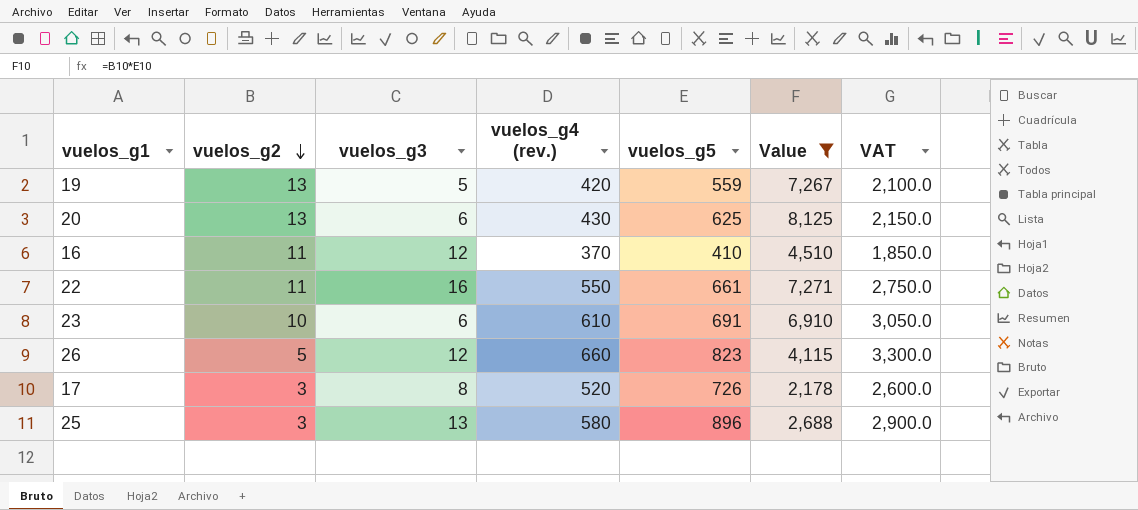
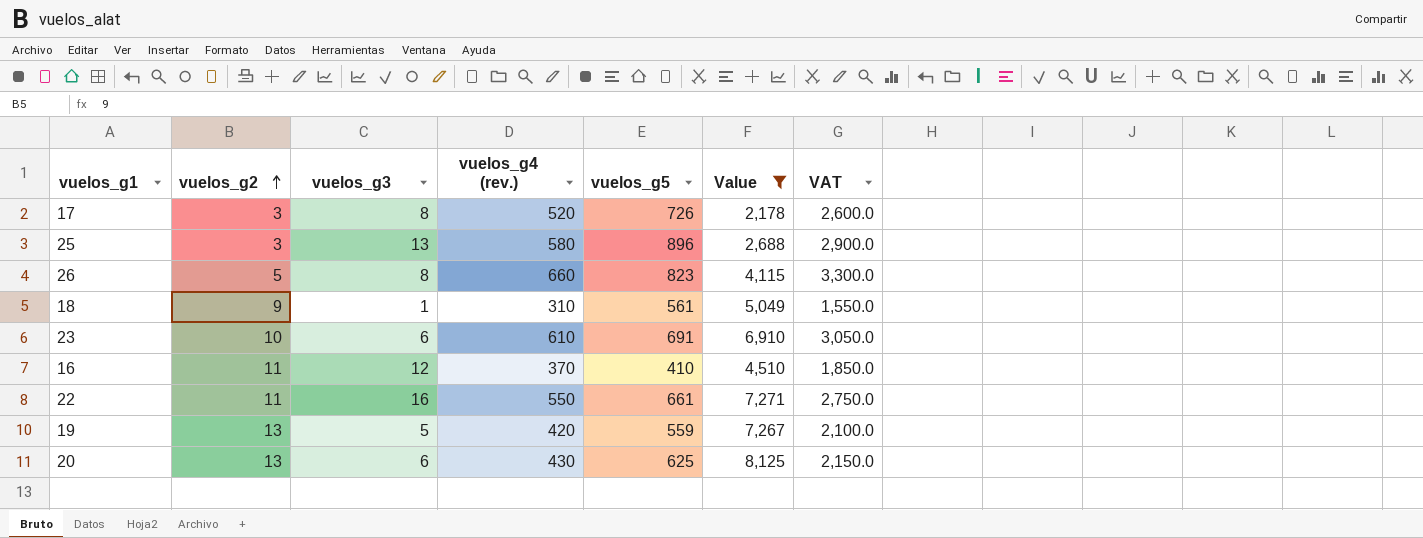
row order: vuelos_g2 descending -> vuelos_g2 ascending
26 | vuelos_g3: 12 -> 8
row 18: none -> 9 | 1 | 310 | 561 | 5,049 | 1,550.0

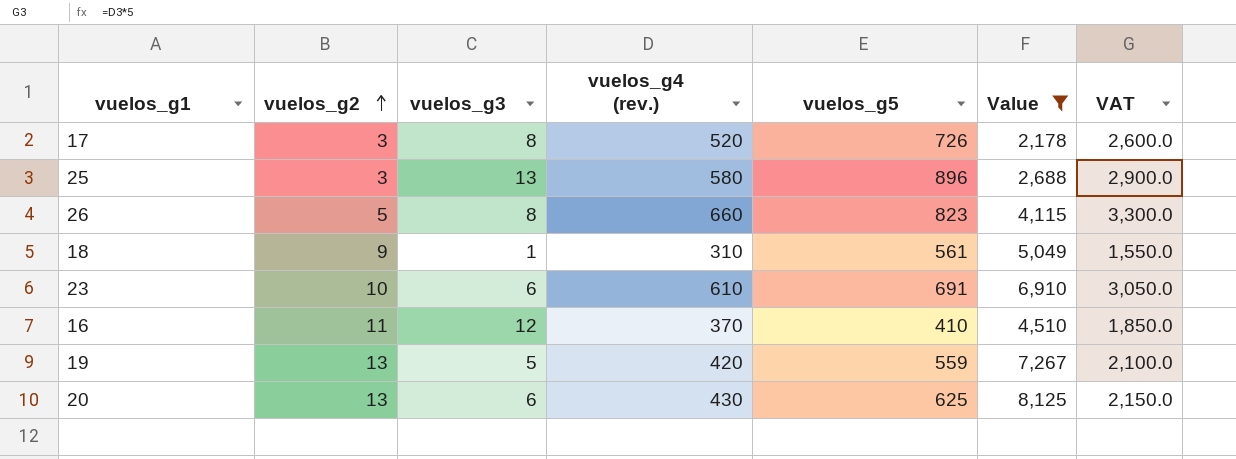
row 22: 11 | 16 | 550 | 661 | 7,271 | 2,750.0 -> none

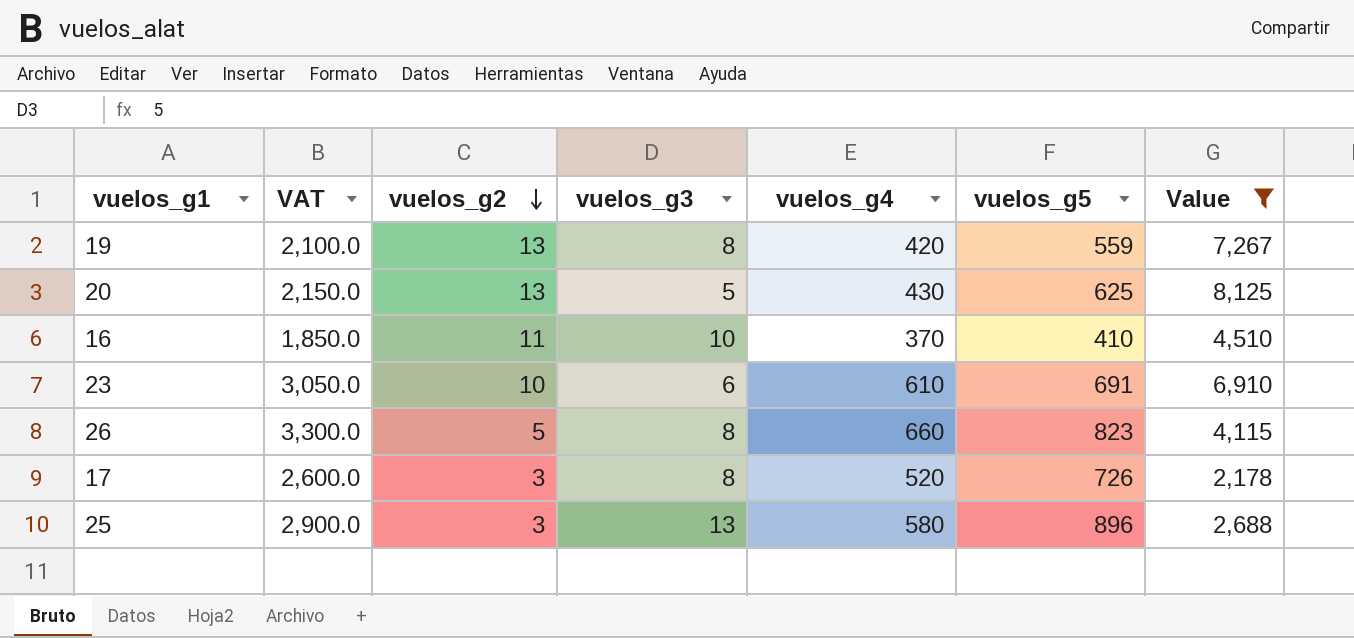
row order: vuelos_g2 ascending -> vuelos_g2 descending
column VAT | position: 7 -> 2
column name: vuelos_g4 (rev.) -> vuelos_g4
row 18: 9 | 1 | 310 | 561 | 5,049 | 1,550.0 -> none
19 | vuelos_g3: 5 -> 8
20 | vuelos_g3: 6 -> 5
16 | vuelos_g3: 12 -> 10

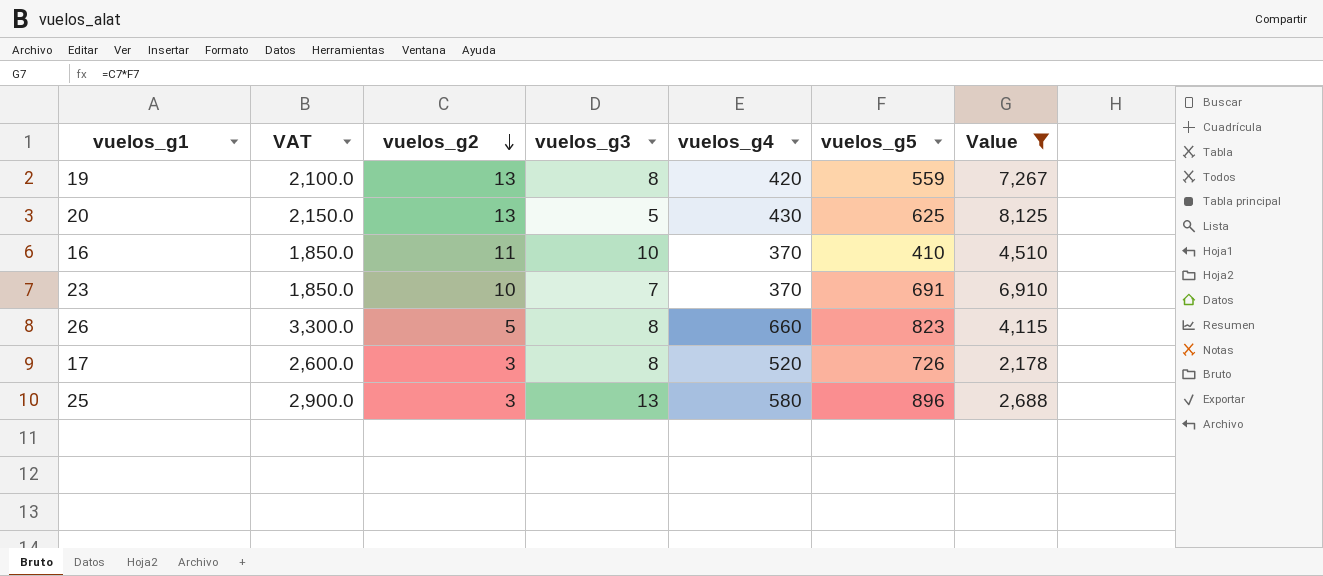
23 | VAT: 3,050.0 -> 1,850.0
23 | vuelos_g3: 6 -> 7
23 | vuelos_g4: 610 -> 370

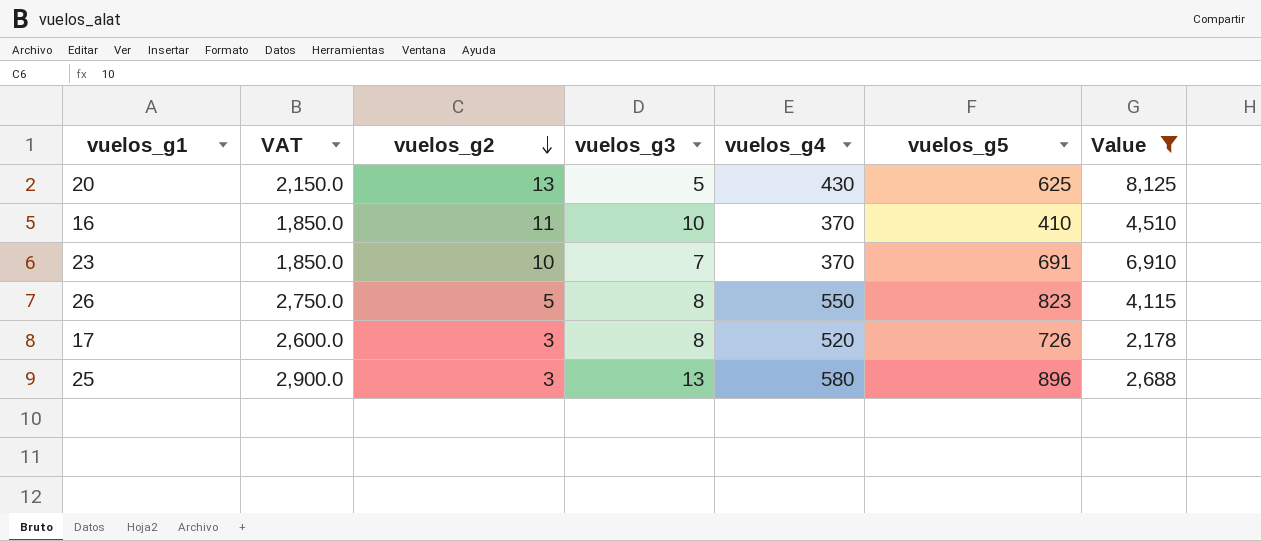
row 19: 2,100.0 | 13 | 8 | 420 | 559 | 7,267 -> none
26 | VAT: 3,300.0 -> 2,750.0
26 | vuelos_g4: 660 -> 550

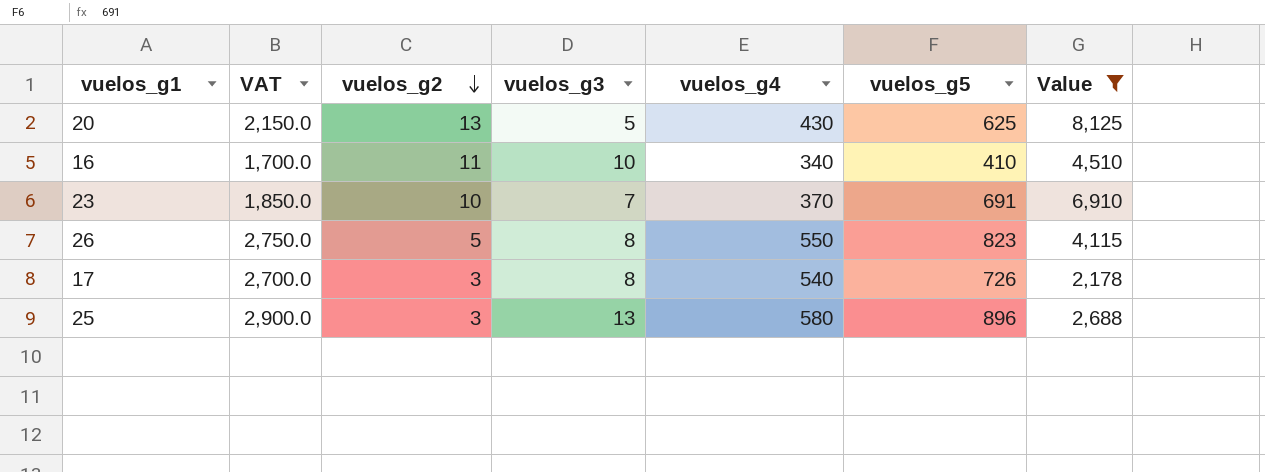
16 | VAT: 1,850.0 -> 1,700.0
16 | vuelos_g4: 370 -> 340
17 | VAT: 2,600.0 -> 2,700.0
17 | vuelos_g4: 520 -> 540

